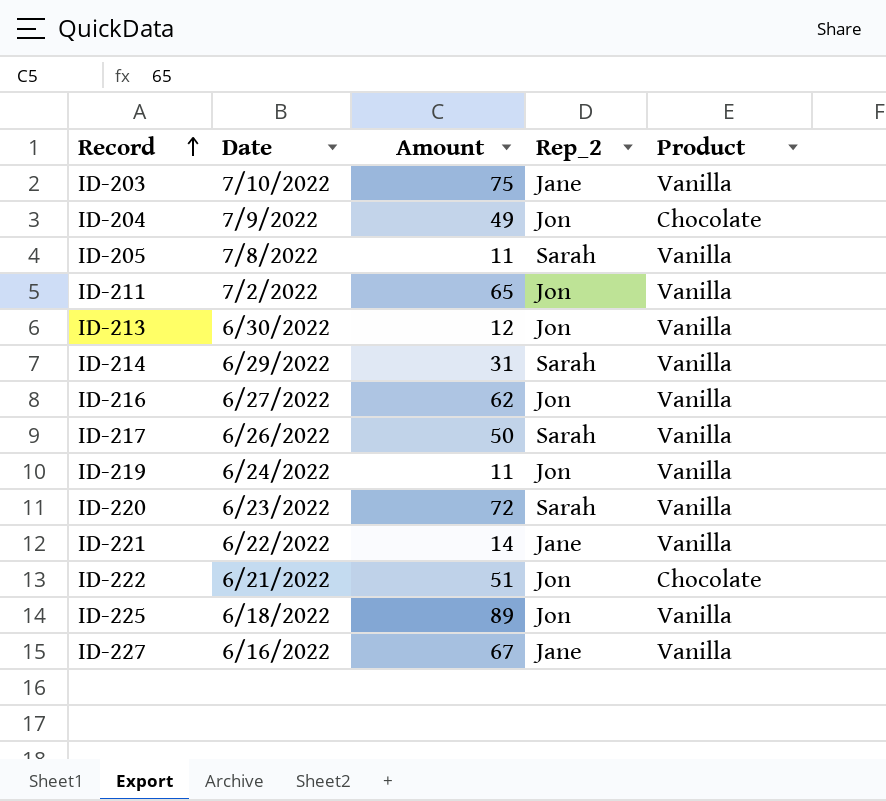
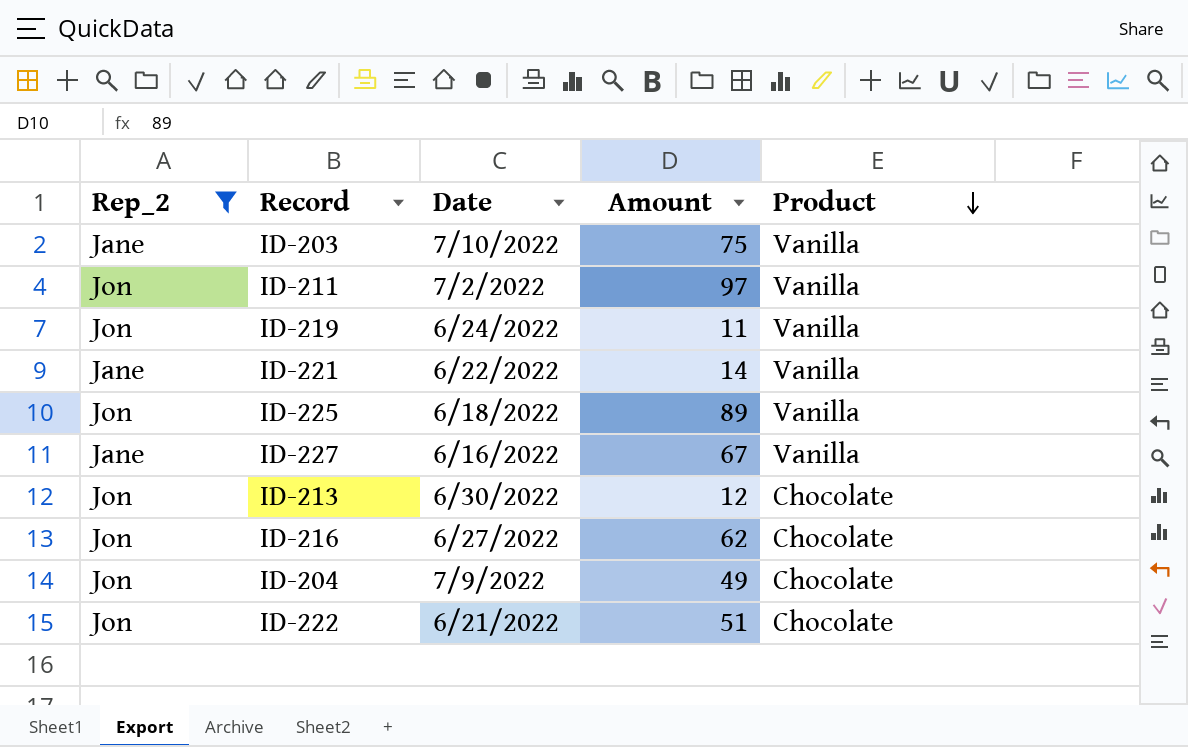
filter: none -> Rep_2 != Sarah
row order: Record ascending -> Product descending
column Rep_2 | position: 4 -> 1
ID-211 | Amount: 65 -> 97
ID-213 | Product: Vanilla -> Chocolate
ID-216 | Product: Vanilla -> Chocolate

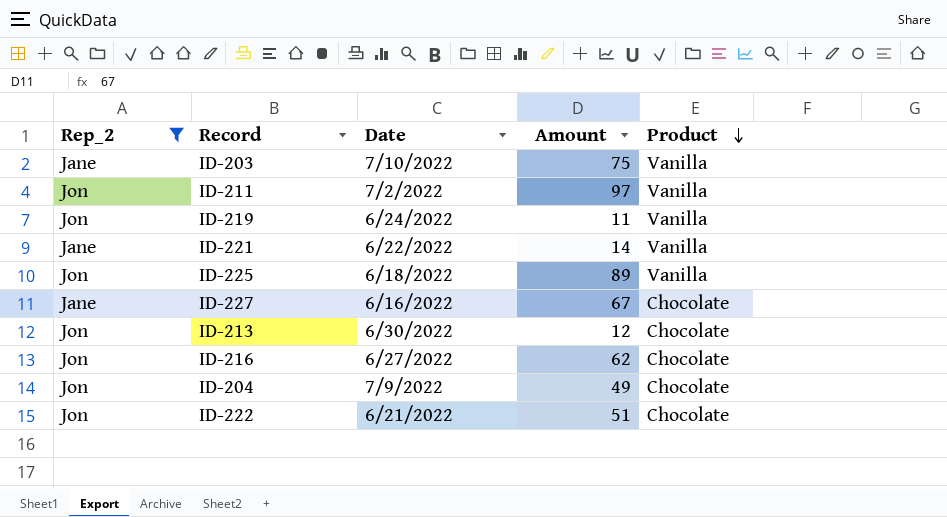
ID-227 | Product: Vanilla -> Chocolate

